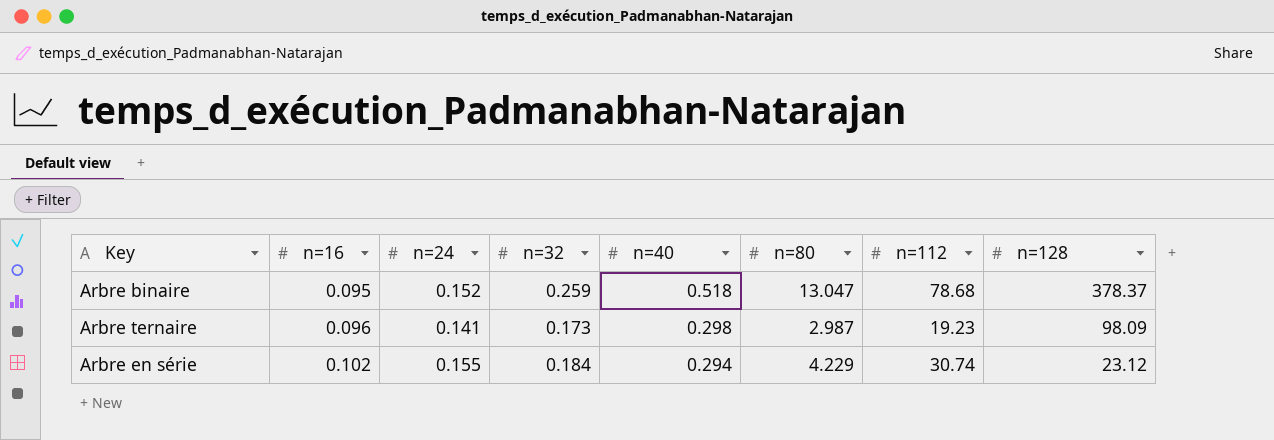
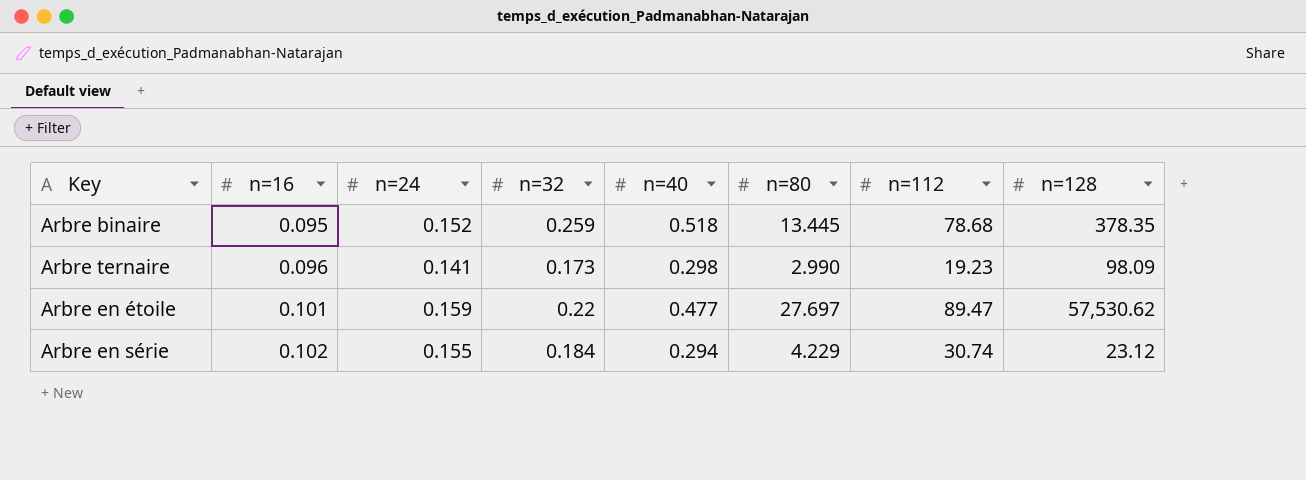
Arbre binaire | n=80: 13.047 -> 13.445
Arbre binaire | n=128: 378.37 -> 378.35
Arbre ternaire | n=80: 2.987 -> 2.990
row Arbre en étoile: none -> 0.101 | 0.159 | 0.22 | 0.477 | 27.697 | 89.47 | 57,530.62

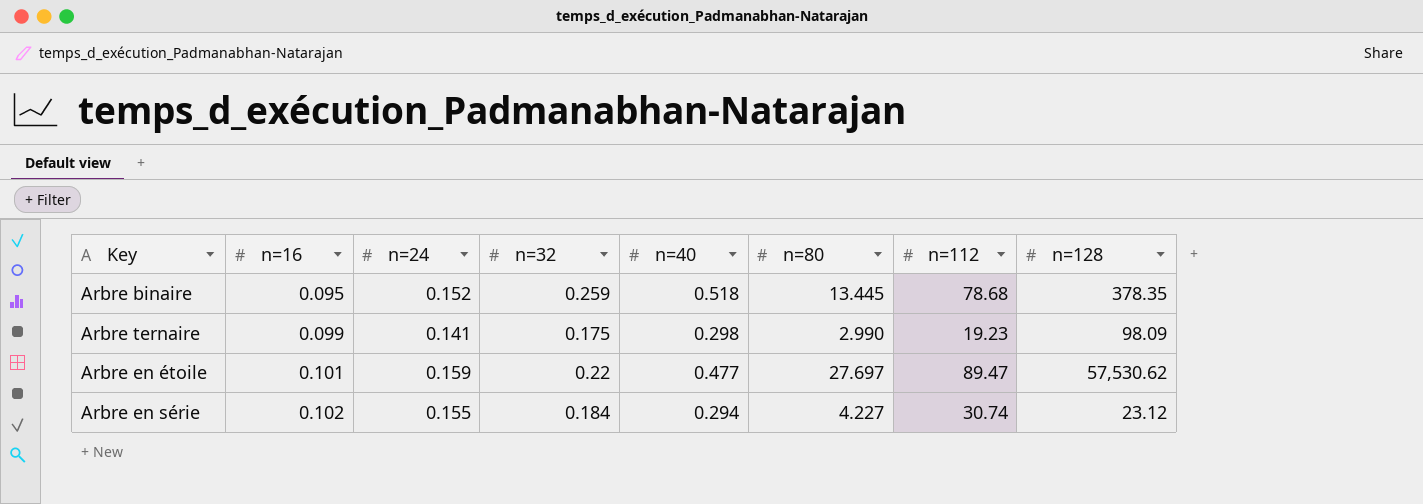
Arbre ternaire | n=16: 0.096 -> 0.099
Arbre ternaire | n=32: 0.173 -> 0.175
Arbre en série | n=80: 4.229 -> 4.227

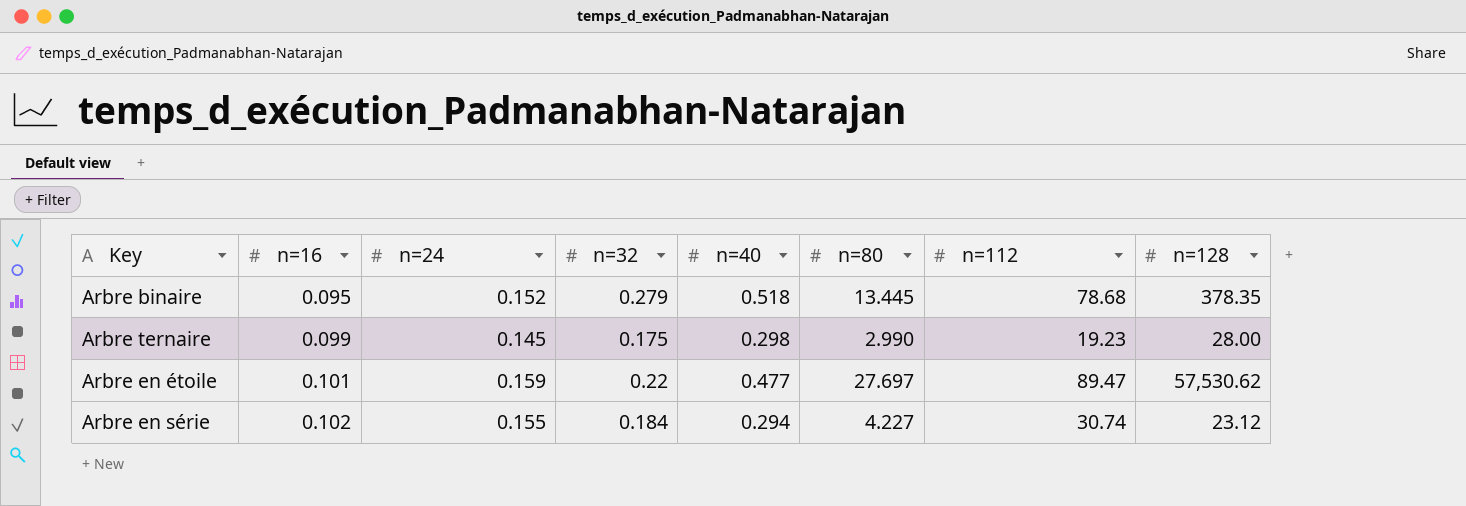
Arbre binaire | n=32: 0.259 -> 0.279
Arbre ternaire | n=24: 0.141 -> 0.145
Arbre ternaire | n=128: 98.09 -> 28.00

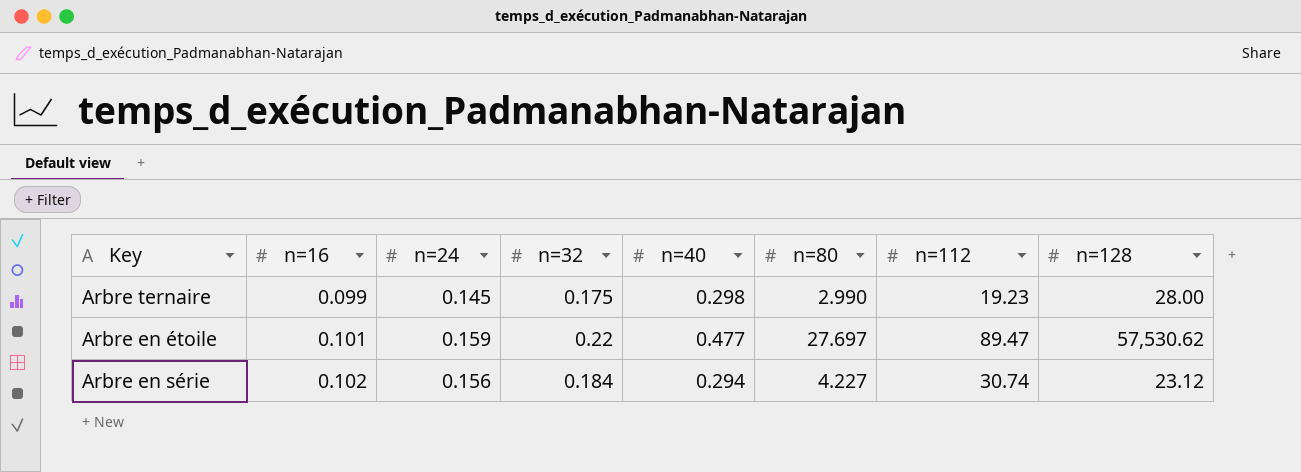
row Arbre binaire: 0.095 | 0.152 | 0.279 | 0.518 | 13.445 | 78.68 | 378.35 -> none
Arbre en série | n=24: 0.155 -> 0.156

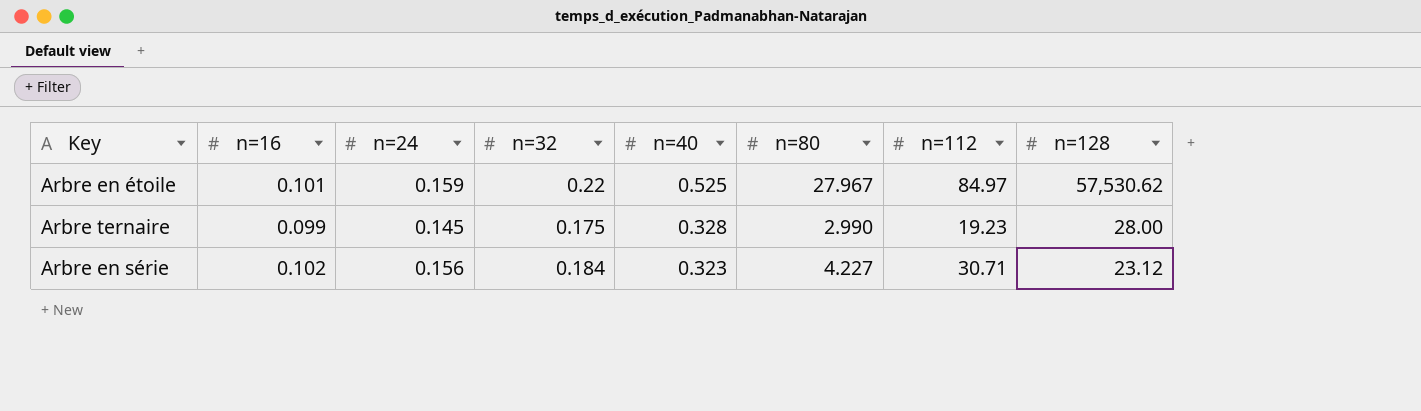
row order: n=16 ascending -> n=40 descending
Arbre en étoile | n=40: 0.477 -> 0.525
Arbre en étoile | n=80: 27.697 -> 27.967
Arbre en étoile | n=112: 89.47 -> 84.97
Arbre ternaire | n=40: 0.298 -> 0.328
Arbre en série | n=40: 0.294 -> 0.323
Arbre en série | n=112: 30.74 -> 30.71

